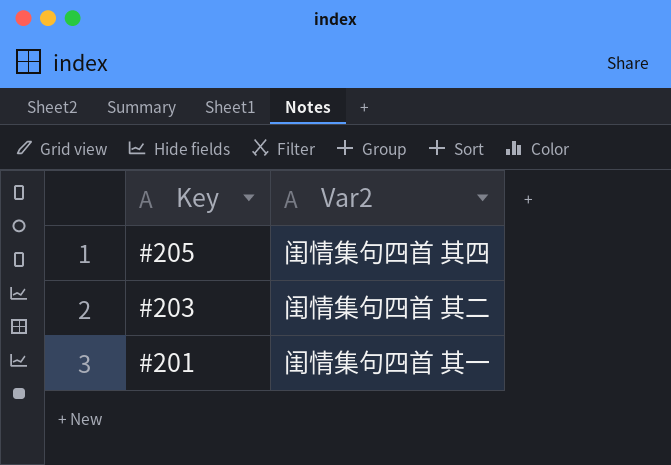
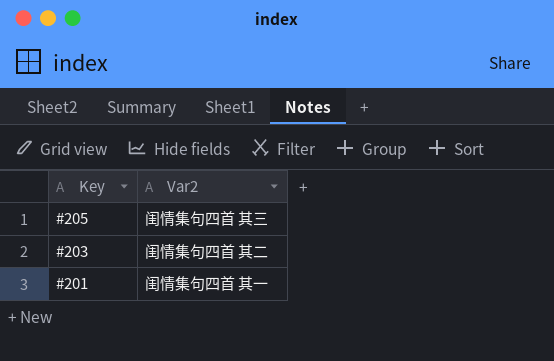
#205 | Var2: 闺情集句四首 其四 -> 闺情集句四首 其三

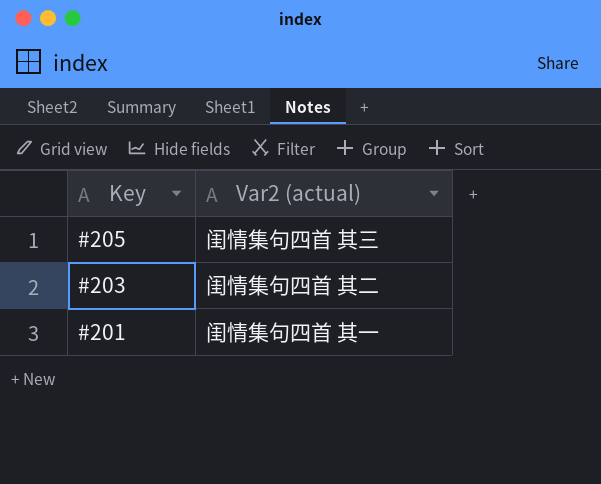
column name: Var2 -> Var2 (actual)

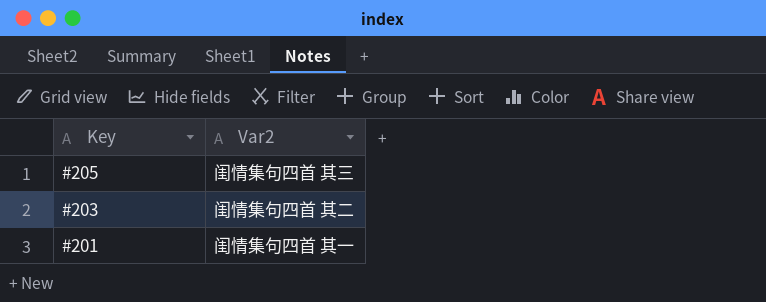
column name: Var2 (actual) -> Var2

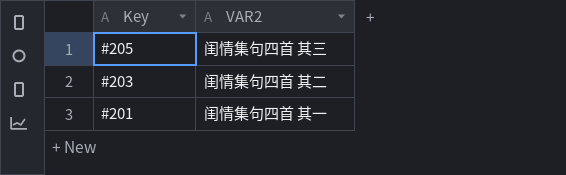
column name: Var2 -> VAR2

